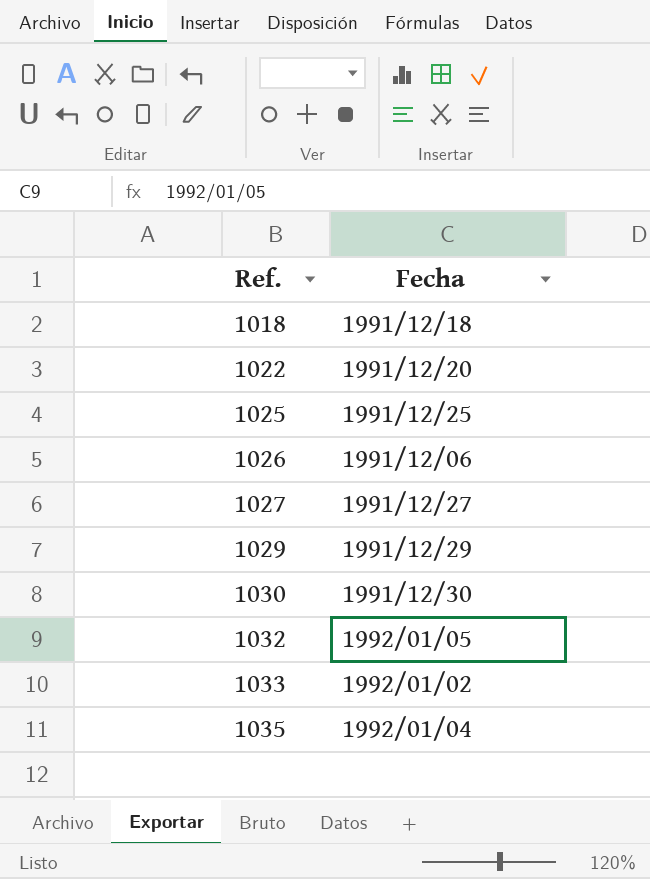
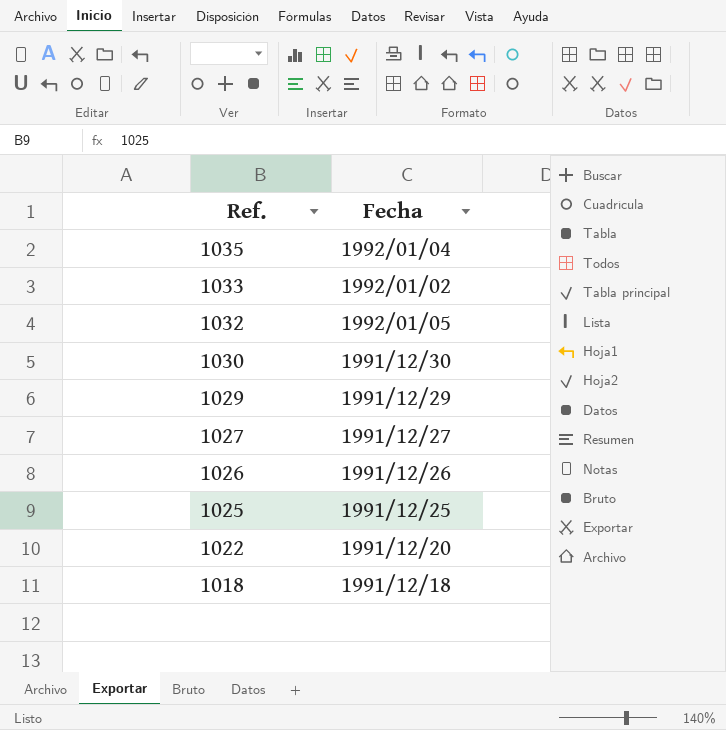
row order: Ref. ascending -> Ref. descending
1026 | Fecha: 1991/12/06 -> 1991/12/26

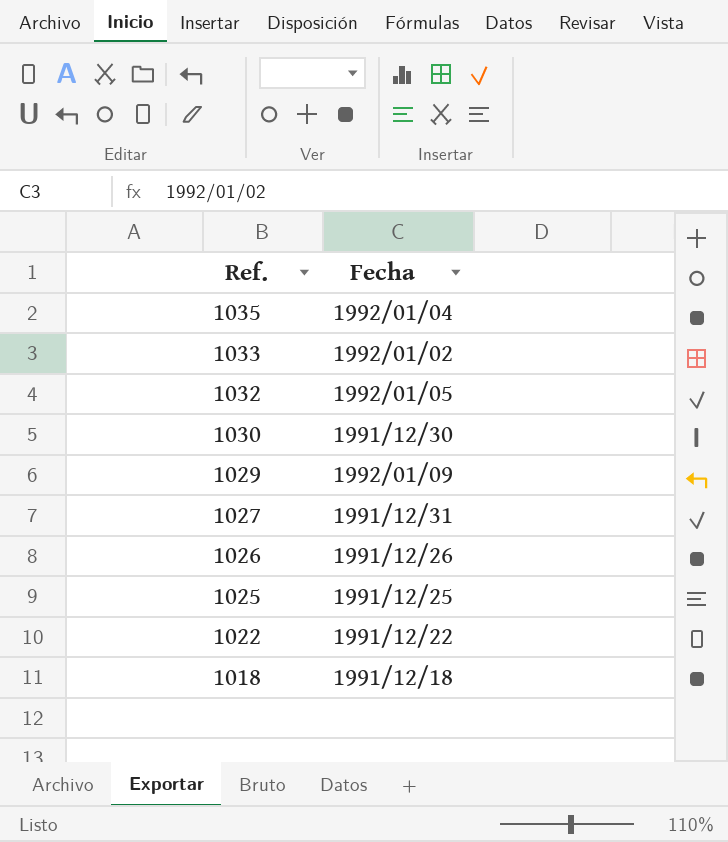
1029 | Fecha: 1991/12/29 -> 1992/01/09
1027 | Fecha: 1991/12/27 -> 1991/12/31
1022 | Fecha: 1991/12/20 -> 1991/12/22

